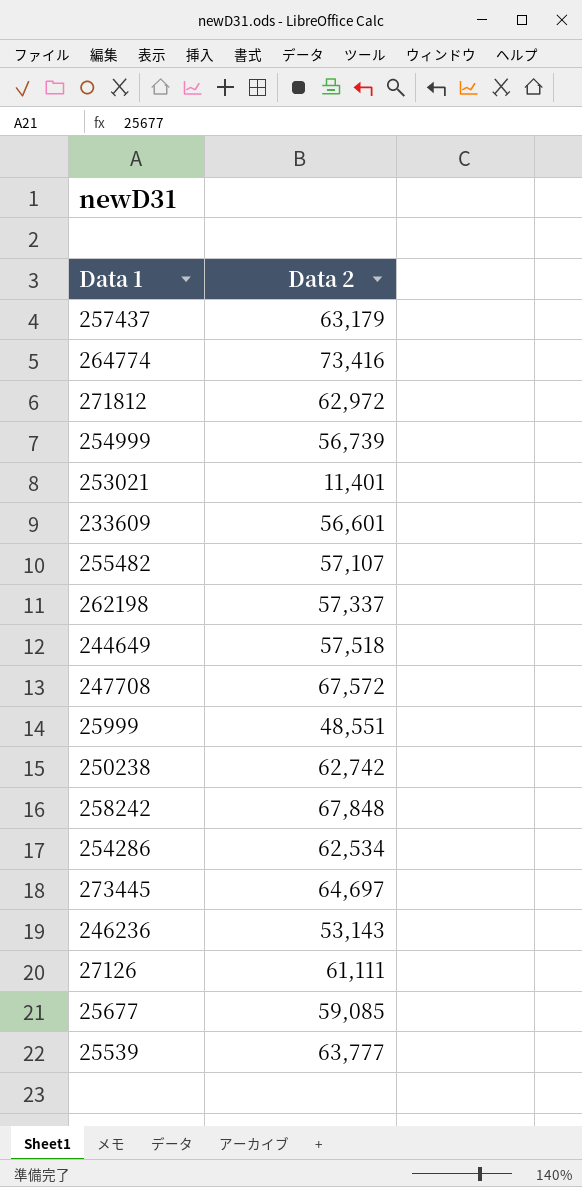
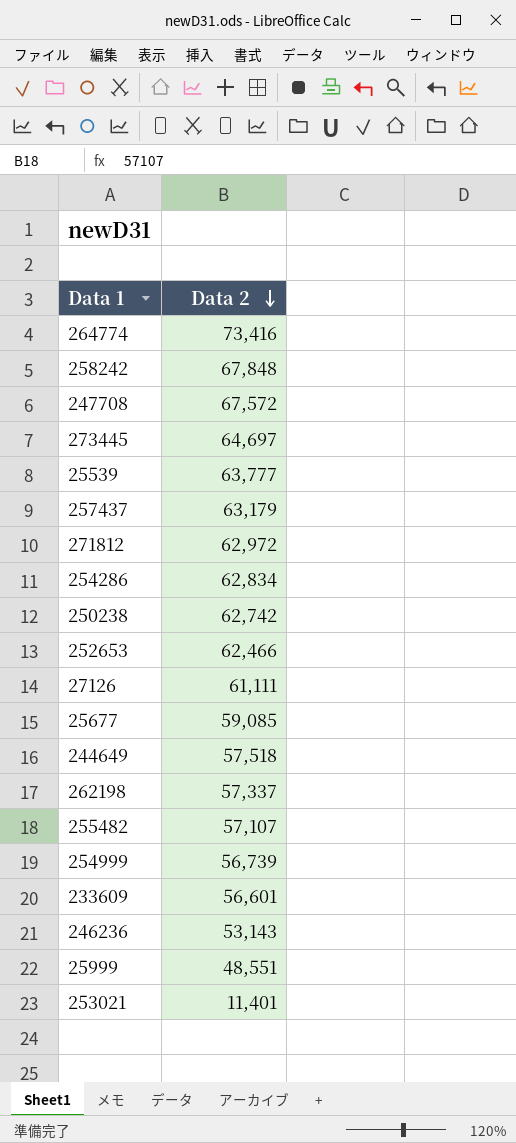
row order: none -> Data 2 descending
254286 | Data 2: 62,534 -> 62,834
row 252653: none -> 62,466

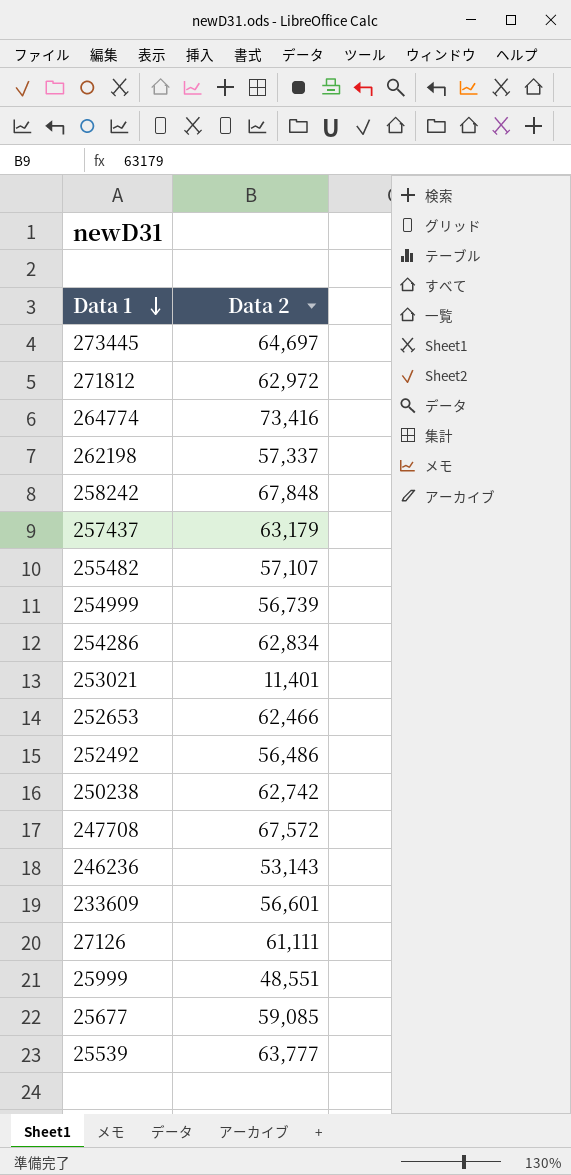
row order: Data 2 descending -> Data 1 descending
row 244649: 57,518 -> none
row 252492: none -> 56,486

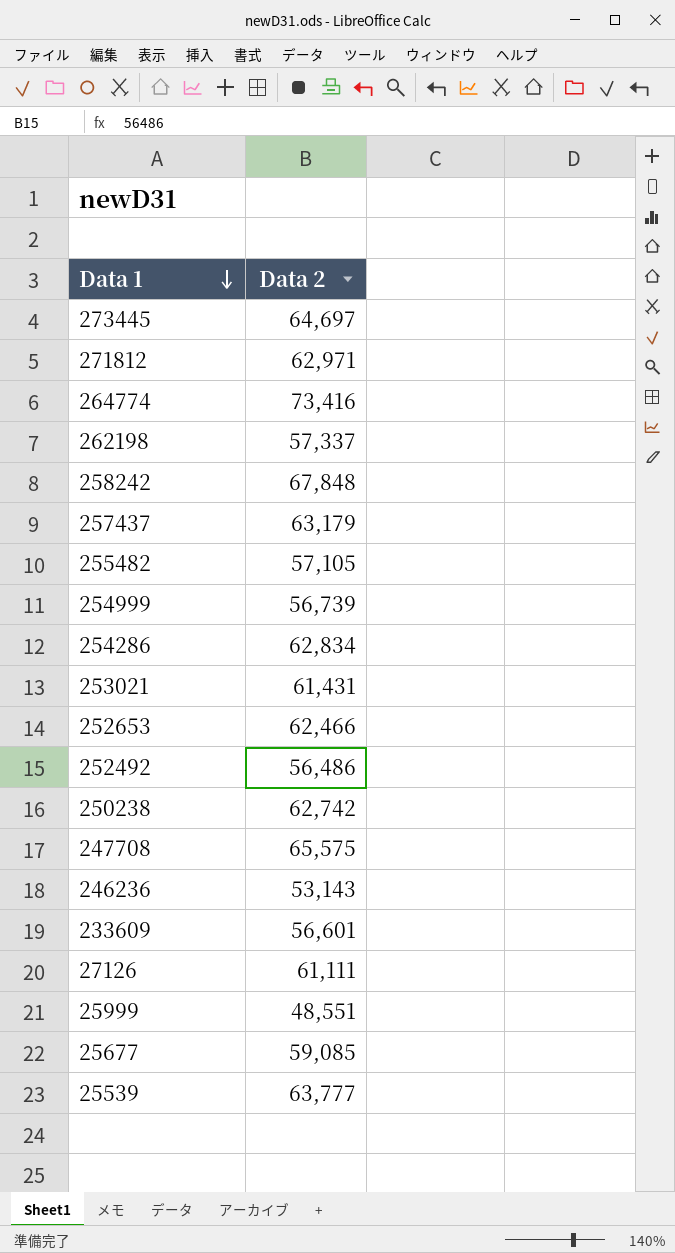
271812 | Data 2: 62,972 -> 62,971
255482 | Data 2: 57,107 -> 57,105
253021 | Data 2: 11,401 -> 61,431
247708 | Data 2: 67,572 -> 65,575

